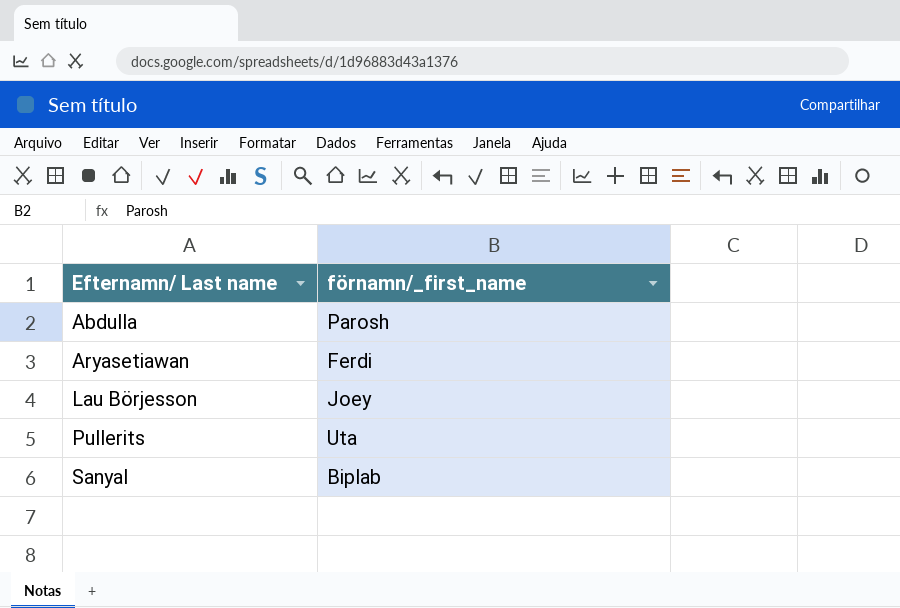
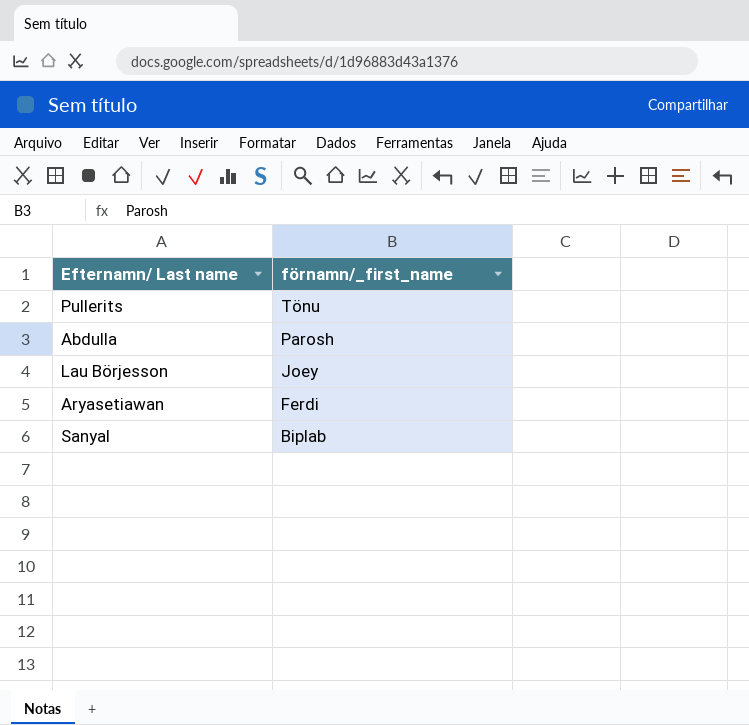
row order: Efternamn/ Last name ascending -> förnamn/_first_name descending
Pullerits | förnamn/_first_name: Uta -> Tönu

